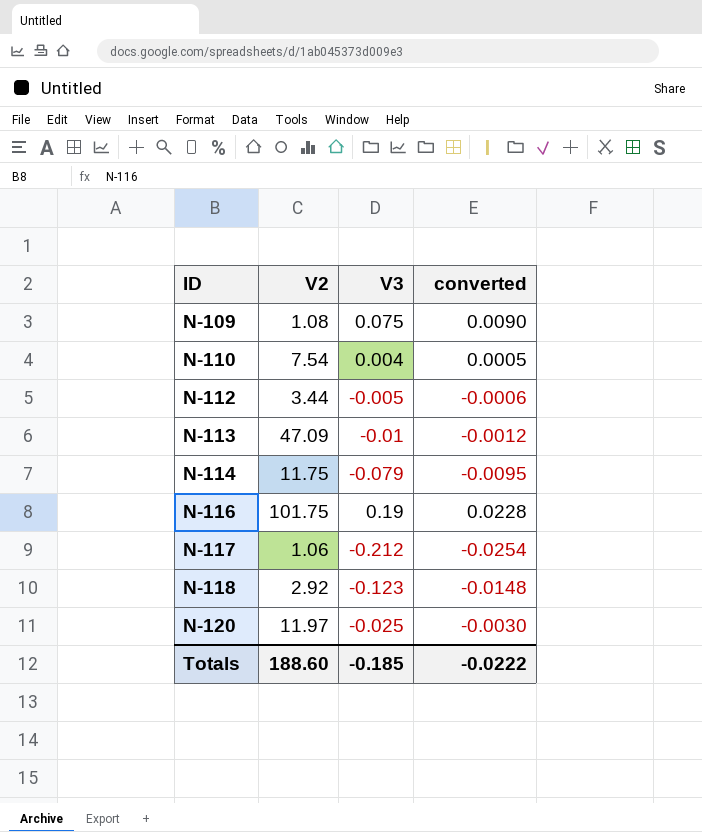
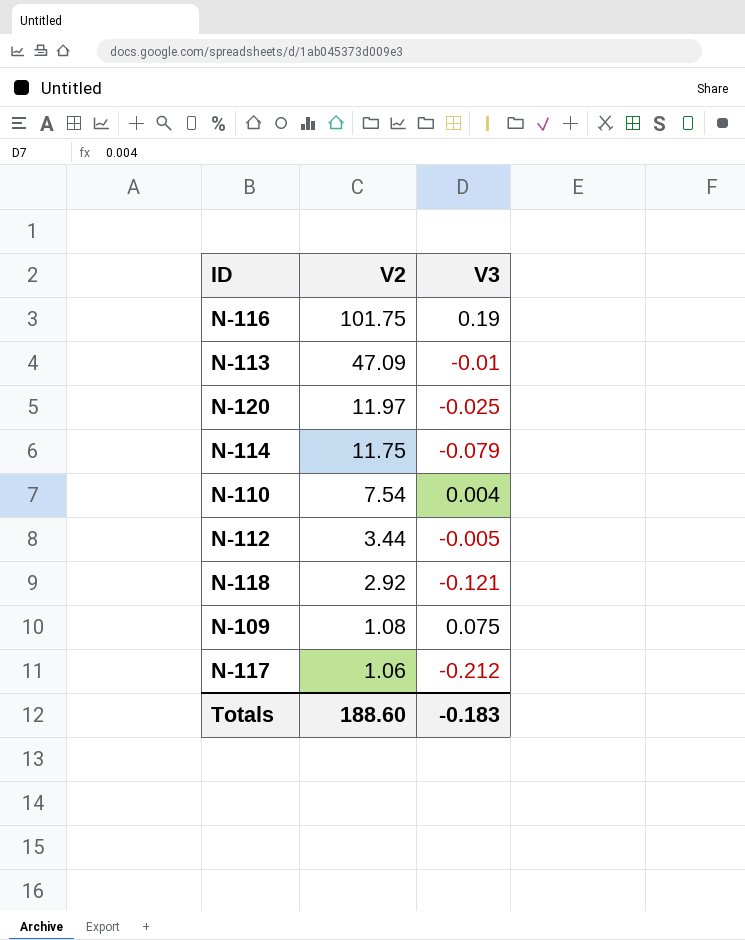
row order: ID ascending -> V2 descending
column converted | formula: [V3] * 0.12 -> none
N-118 | V3: -0.123 -> -0.121
Totals | V3: -0.185 -> -0.183

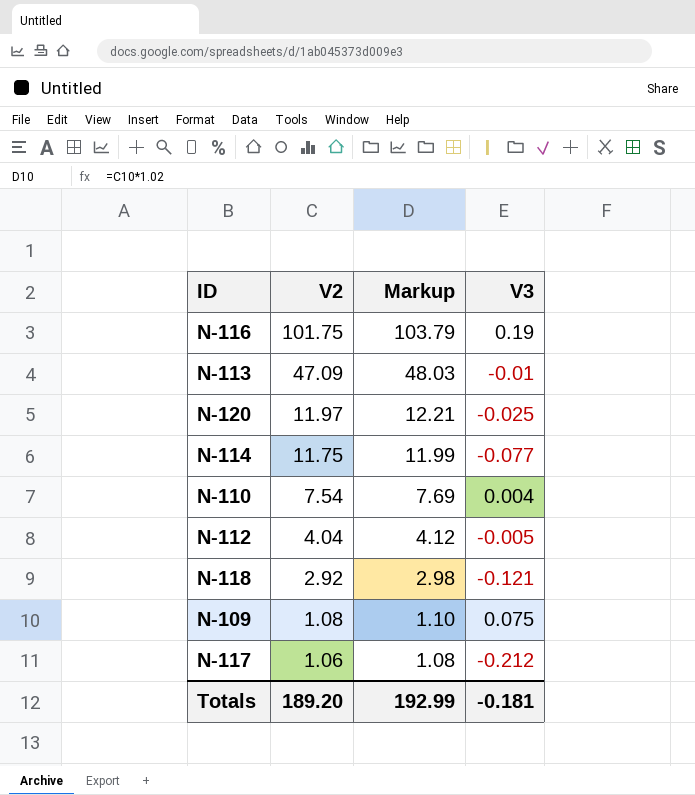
column Markup | formula: none -> [V2] * 1.02
N-114 | V3: -0.079 -> -0.077
N-112 | V2: 3.44 -> 4.04
Totals | V2: 188.60 -> 189.20
Totals | V3: -0.183 -> -0.181

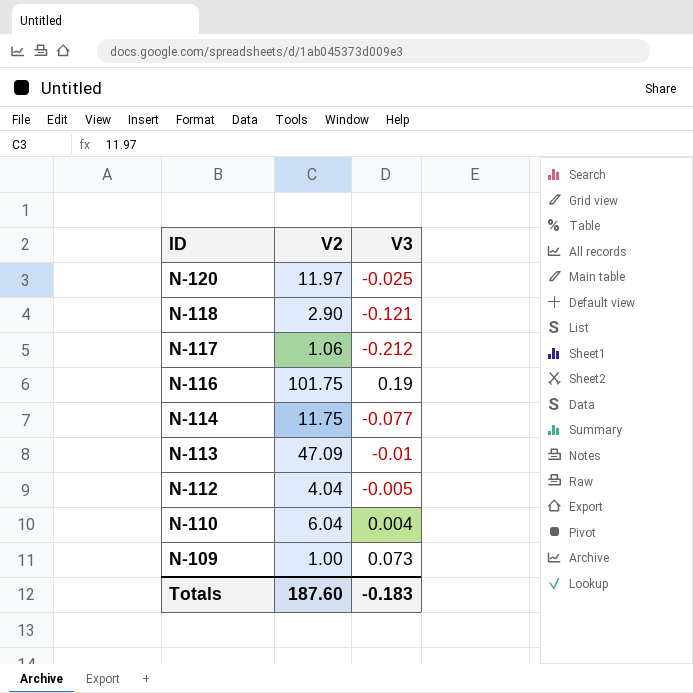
row order: V2 descending -> ID descending
column Markup | formula: [V2] * 1.02 -> none
N-118 | V2: 2.92 -> 2.90
N-110 | V2: 7.54 -> 6.04
N-109 | V2: 1.08 -> 1.00
N-109 | V3: 0.075 -> 0.073
Totals | V2: 189.20 -> 187.60
Totals | V3: -0.181 -> -0.183

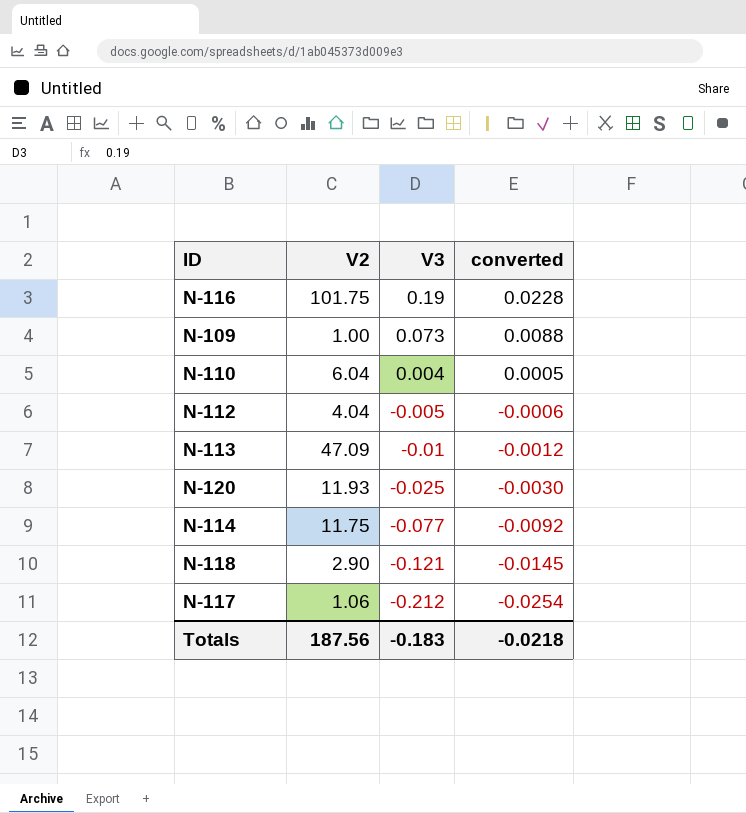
row order: ID descending -> V3 descending
column converted | formula: none -> [V3] * 0.12
N-120 | V2: 11.97 -> 11.93
Totals | V2: 187.60 -> 187.56

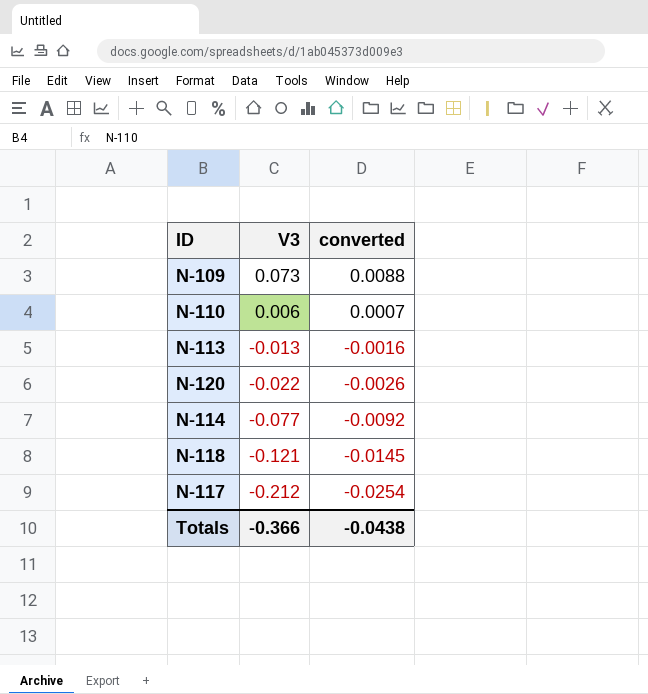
column V2 | position: 2 -> none
row N-116: 101.75 | 0.19 | 0.0228 -> none
row N-112: 4.04 | -0.005 | -0.0006 -> none
N-110 | V3: 0.004 -> 0.006
N-110 | converted: 0.0005 -> 0.0007
N-113 | V3: -0.01 -> -0.013
N-113 | converted: -0.0012 -> -0.0016
N-120 | V3: -0.025 -> -0.022
N-120 | converted: -0.0030 -> -0.0026
Totals | V3: -0.183 -> -0.366
Totals | converted: -0.0218 -> -0.0438

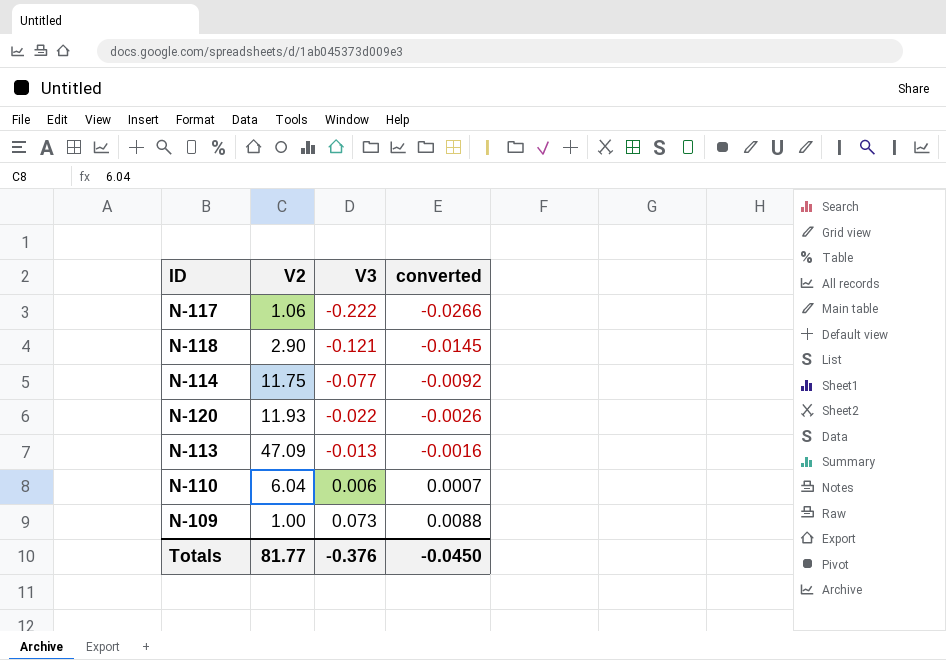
row order: V3 descending -> V3 ascending
column V2 | position: none -> 2
N-117 | V3: -0.212 -> -0.222
N-117 | converted: -0.0254 -> -0.0266
Totals | V3: -0.366 -> -0.376
Totals | converted: -0.0438 -> -0.0450

